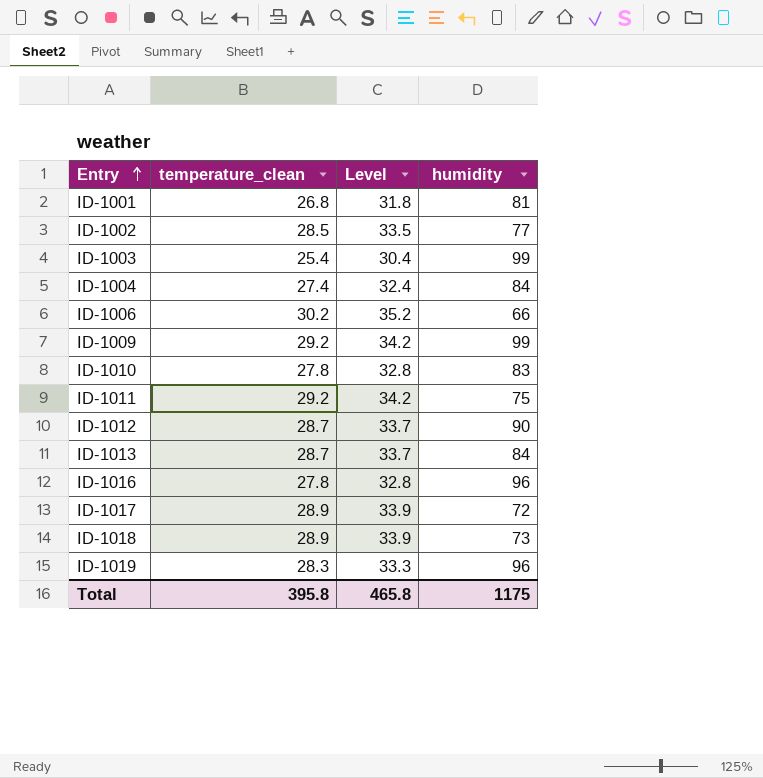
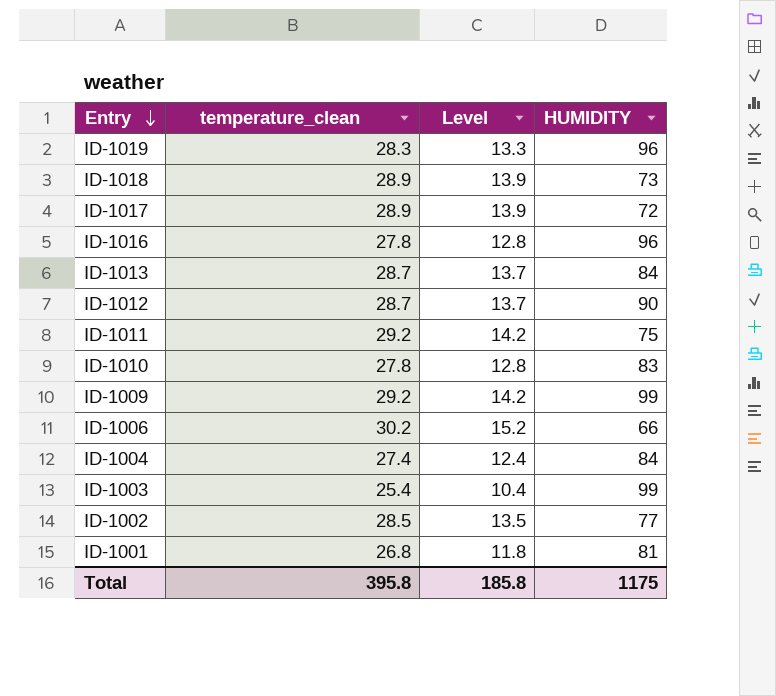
row order: Entry ascending -> Entry descending
column Level | formula: [temperature_clean] + 5 -> [temperature_clean] - 15
column name: humidity -> HUMIDITY
Total | Level: 465.8 -> 185.8

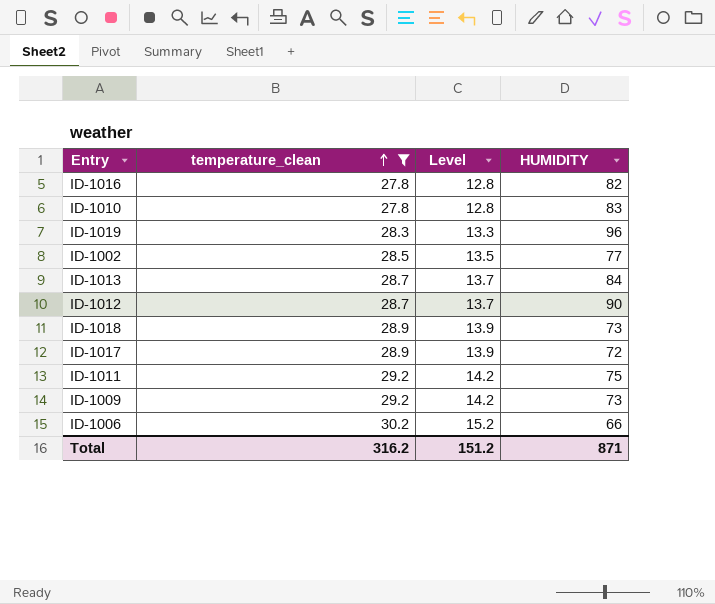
filter: none -> temperature_clean >= 27.8
row order: Entry descending -> temperature_clean ascending
ID-1016 | HUMIDITY: 96 -> 82
ID-1009 | HUMIDITY: 99 -> 73
Total | temperature_clean: 395.8 -> 316.2
Total | Level: 185.8 -> 151.2
Total | HUMIDITY: 1175 -> 871

